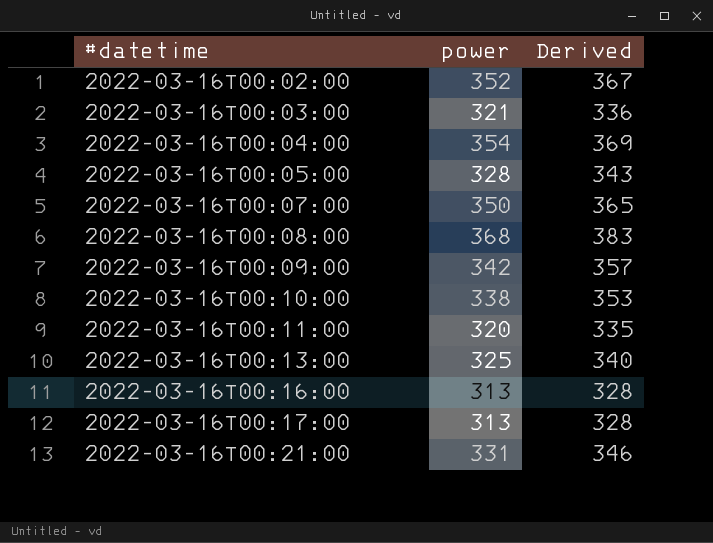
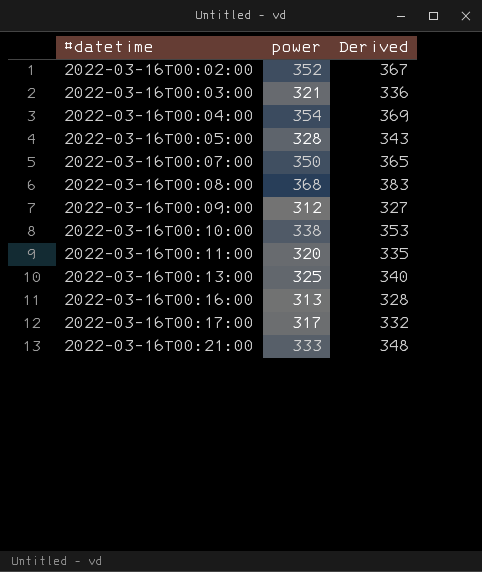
2022-03-16T00:09:00 | power: 342 -> 312
2022-03-16T00:09:00 | Derived: 357 -> 327
2022-03-16T00:17:00 | power: 313 -> 317
2022-03-16T00:17:00 | Derived: 328 -> 332
2022-03-16T00:21:00 | power: 331 -> 333
2022-03-16T00:21:00 | Derived: 346 -> 348

